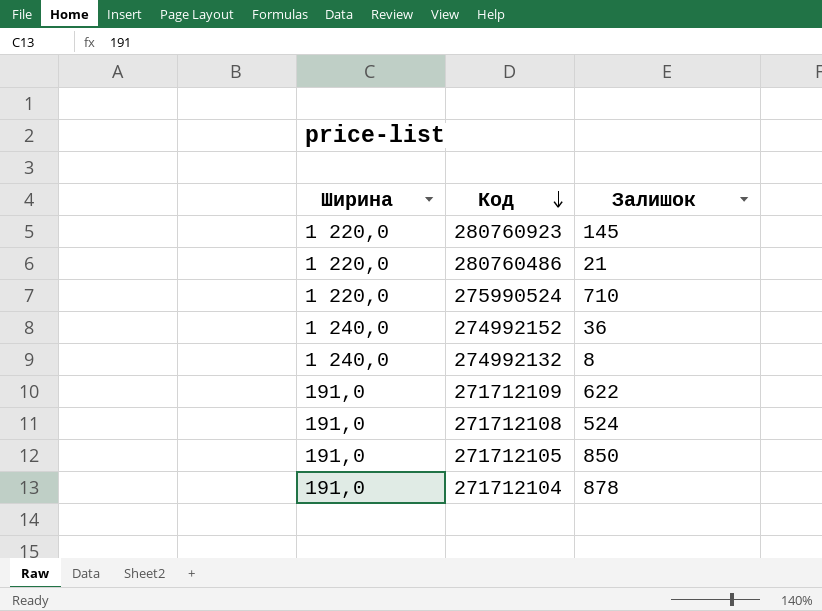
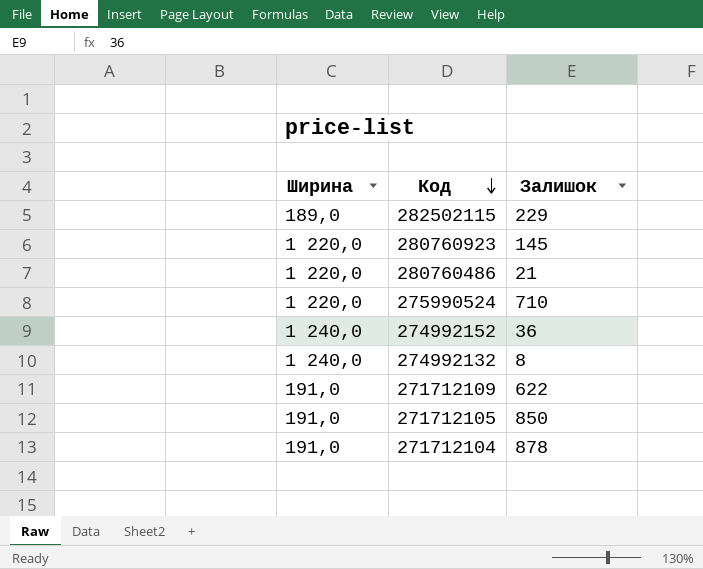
row 271712108: 191,0 | 524 -> none
row 282502115: none -> 189,0 | 229

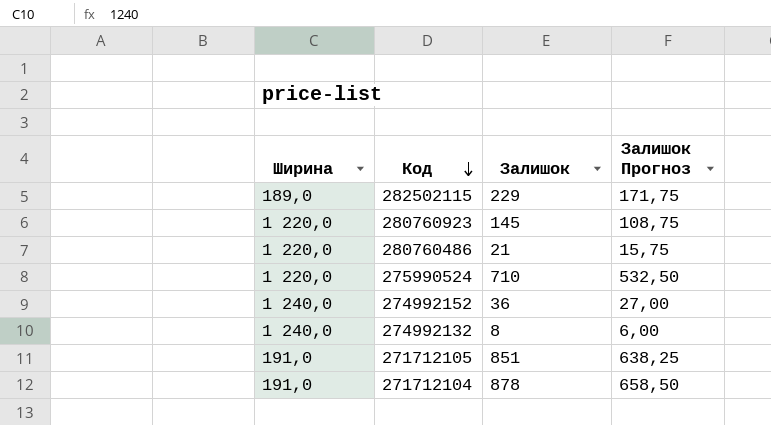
column Залишок Прогноз | formula: none -> [Залишок] * 0,75
row 271712109: 191,0 | 622 -> none
271712105 | Залишок: 850 -> 851

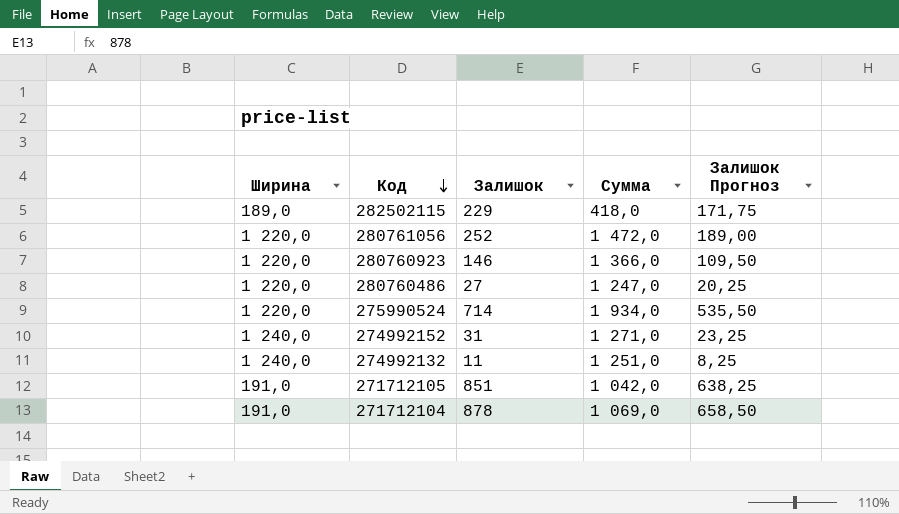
column Сумма | formula: none -> [Ширина] + [Залишок]
row 280761056: none -> 1 220,0 | 252 | 1 472,0 | 189,00
280760923 | Залишок: 145 -> 146
280760923 | Залишок Прогноз: 108,75 -> 109,50
280760486 | Залишок: 21 -> 27
280760486 | Залишок Прогноз: 15,75 -> 20,25
275990524 | Залишок: 710 -> 714
275990524 | Залишок Прогноз: 532,50 -> 535,50
274992152 | Залишок: 36 -> 31
274992152 | Залишок Прогноз: 27,00 -> 23,25
274992132 | Залишок: 8 -> 11
274992132 | Залишок Прогноз: 6,00 -> 8,25

